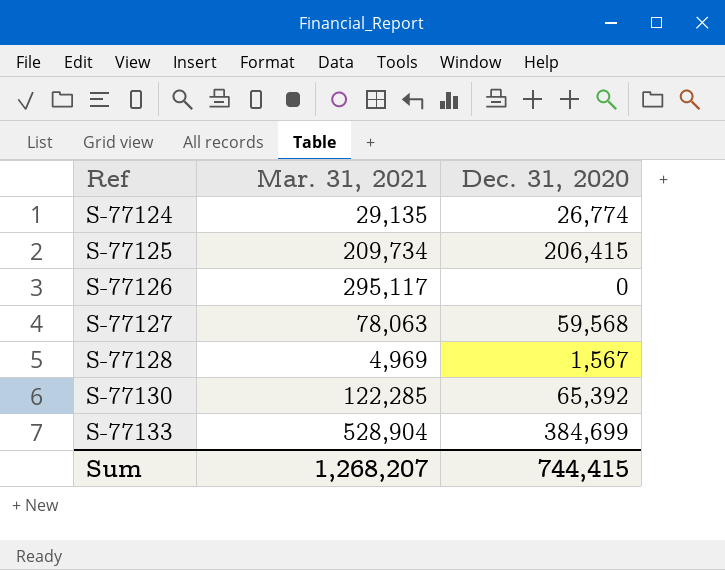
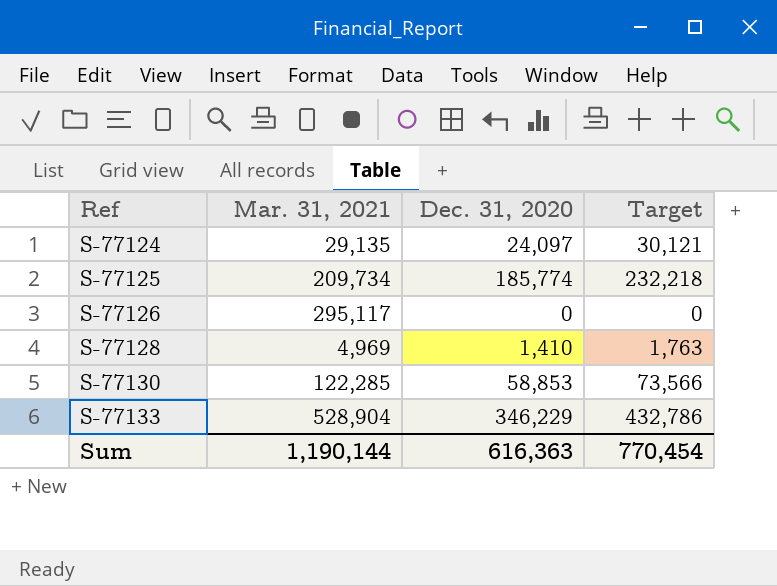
column Target | formula: none -> [Dec. 31, 2020] * 1.25
row S-77127: 78,063 | 59,568 -> none
S-77124 | Dec. 31, 2020: 26,774 -> 24,097
S-77125 | Dec. 31, 2020: 206,415 -> 185,774
S-77128 | Dec. 31, 2020: 1,567 -> 1,410
S-77130 | Dec. 31, 2020: 65,392 -> 58,853
S-77133 | Dec. 31, 2020: 384,699 -> 346,229
Sum | Mar. 31, 2021: 1,268,207 -> 1,190,144
Sum | Dec. 31, 2020: 744,415 -> 616,363

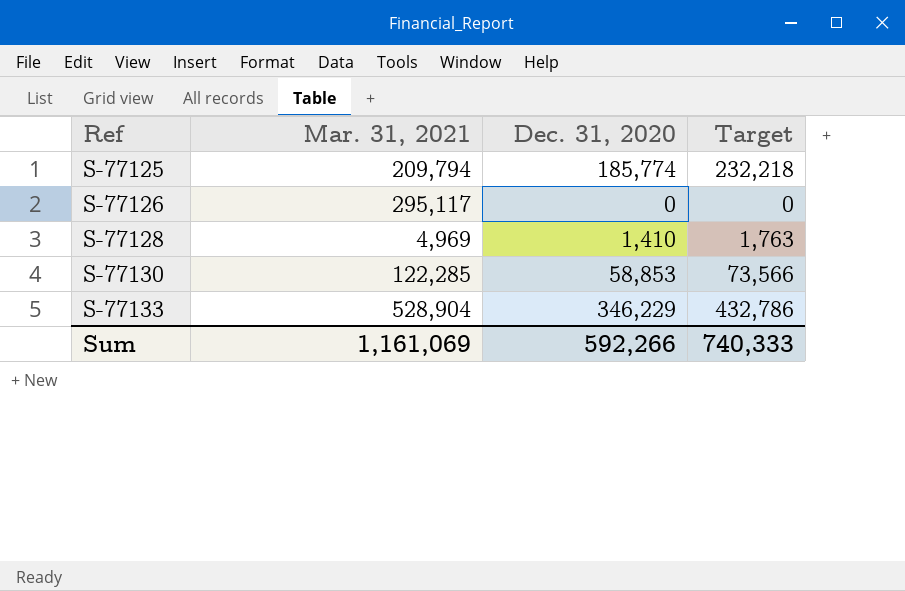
row S-77124: 29,135 | 24,097 | 30,121 -> none
S-77125 | Mar. 31, 2021: 209,734 -> 209,794
Sum | Mar. 31, 2021: 1,190,144 -> 1,161,069
Sum | Dec. 31, 2020: 616,363 -> 592,266
Sum | Target: 770,454 -> 740,333

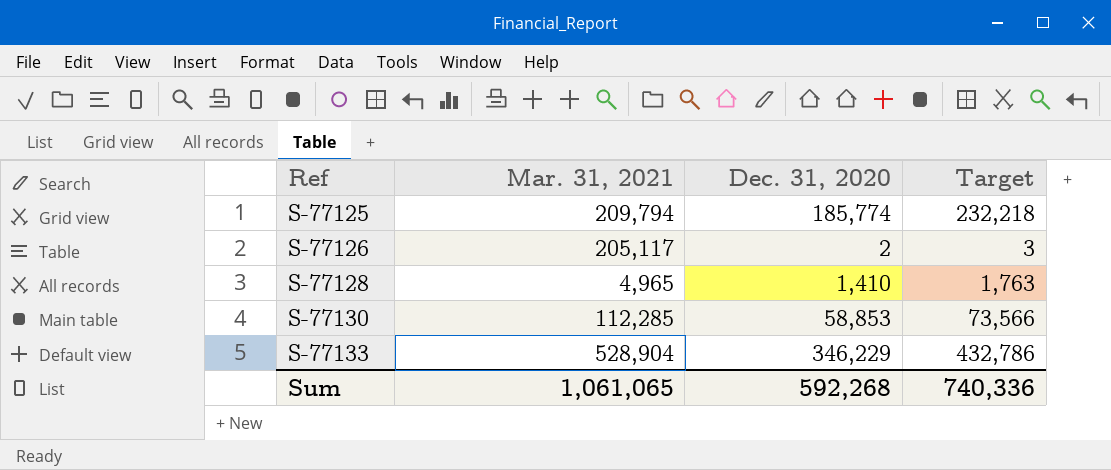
S-77126 | Mar. 31, 2021: 295,117 -> 205,117
S-77126 | Dec. 31, 2020: 0 -> 2
S-77126 | Target: 0 -> 3
S-77128 | Mar. 31, 2021: 4,969 -> 4,965
S-77130 | Mar. 31, 2021: 122,285 -> 112,285
Sum | Mar. 31, 2021: 1,161,069 -> 1,061,065
Sum | Dec. 31, 2020: 592,266 -> 592,268
Sum | Target: 740,333 -> 740,336

